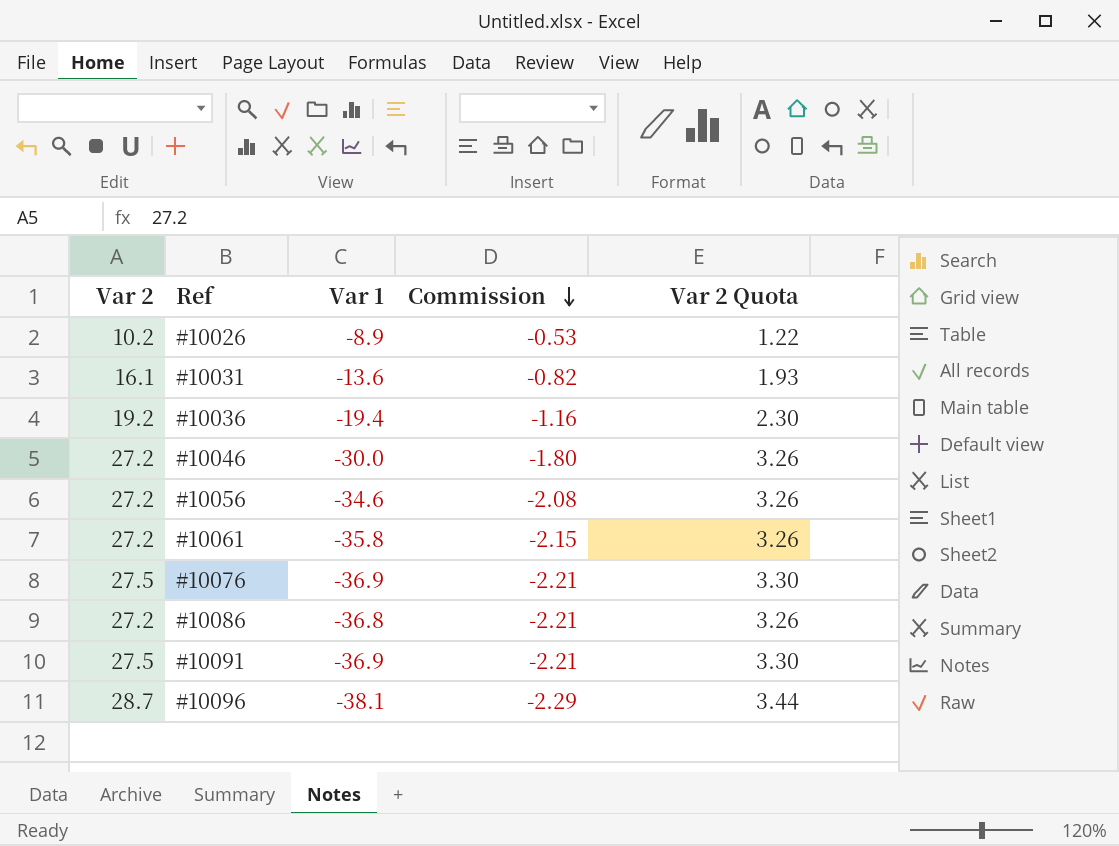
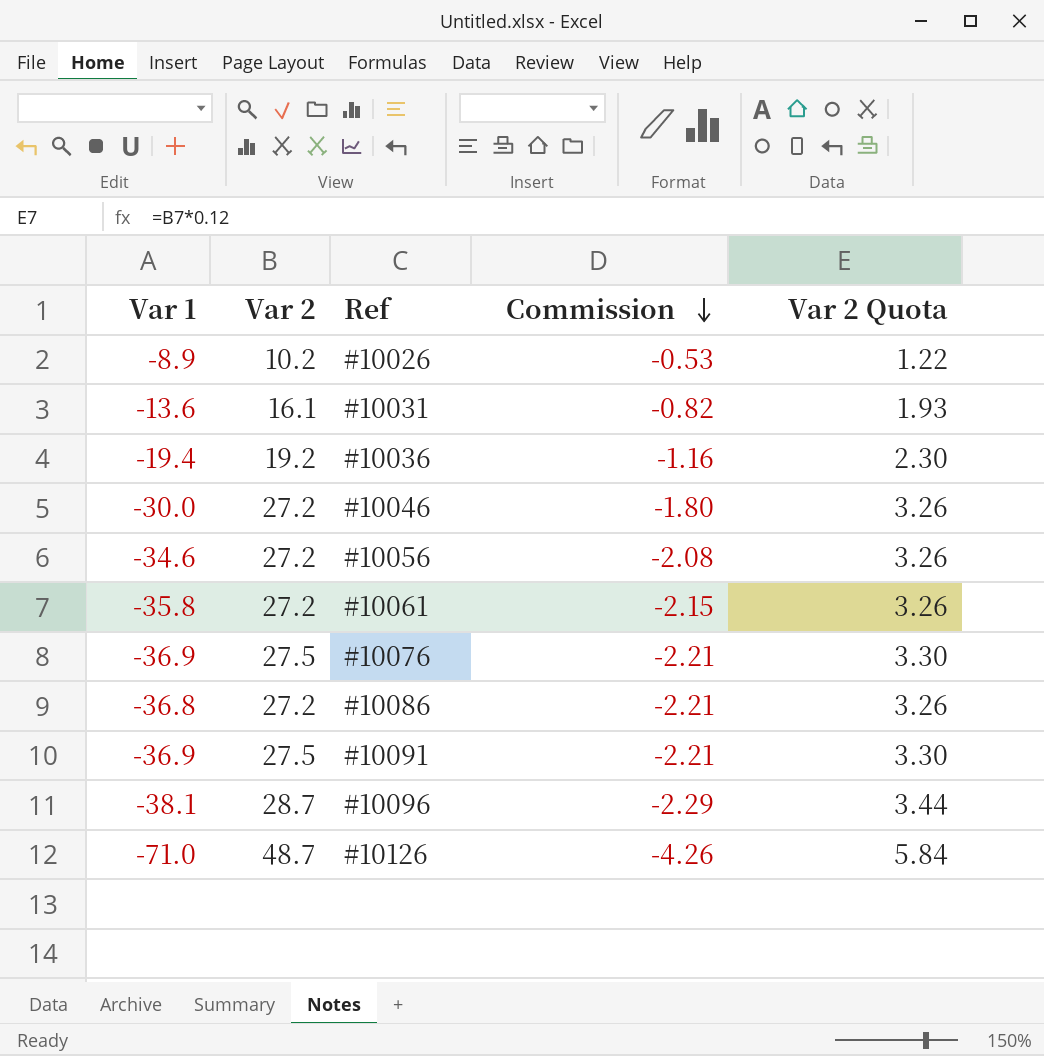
column Var 1 | position: 3 -> 1
row #10126: none -> -71.0 | 48.7 | -4.26 | 5.84

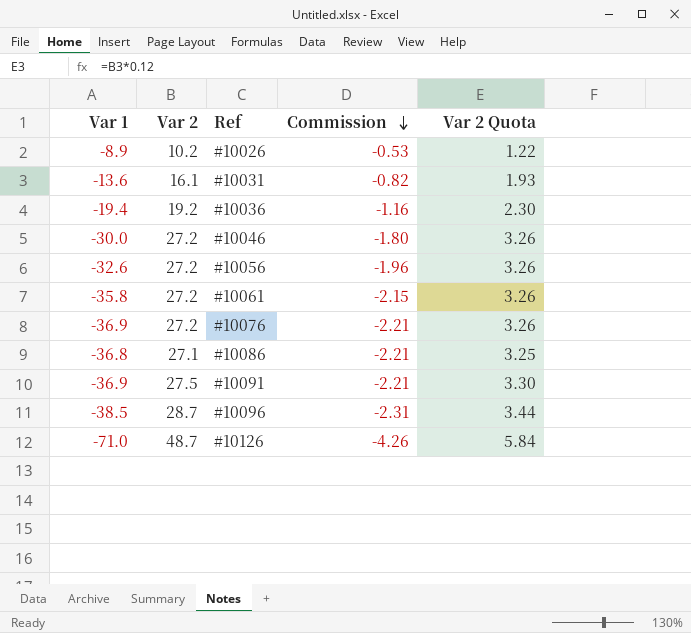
#10056 | Var 1: -34.6 -> -32.6
#10056 | Commission: -2.08 -> -1.96
#10076 | Var 2: 27.5 -> 27.2
#10076 | Var 2 Quota: 3.30 -> 3.26
#10086 | Var 2: 27.2 -> 27.1
#10086 | Var 2 Quota: 3.26 -> 3.25
#10096 | Var 1: -38.1 -> -38.5
#10096 | Commission: -2.29 -> -2.31

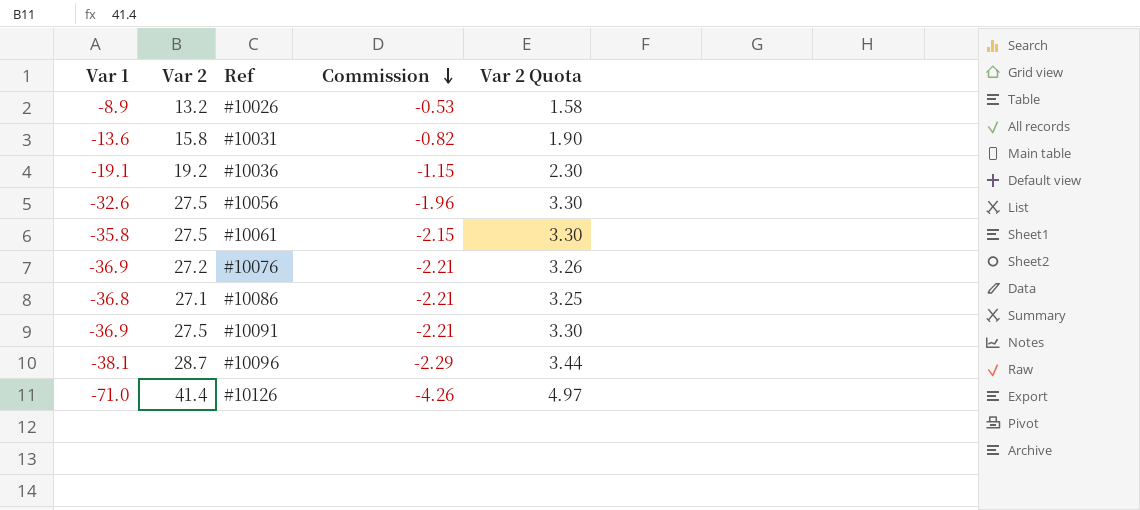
row #10046: -30.0 | 27.2 | -1.80 | 3.26 -> none
#10026 | Var 2: 10.2 -> 13.2
#10026 | Var 2 Quota: 1.22 -> 1.58
#10031 | Var 2: 16.1 -> 15.8
#10031 | Var 2 Quota: 1.93 -> 1.90
#10036 | Var 1: -19.4 -> -19.1
#10036 | Commission: -1.16 -> -1.15
#10056 | Var 2: 27.2 -> 27.5
#10056 | Var 2 Quota: 3.26 -> 3.30
#10061 | Var 2: 27.2 -> 27.5
#10061 | Var 2 Quota: 3.26 -> 3.30
#10096 | Var 1: -38.5 -> -38.1
#10096 | Commission: -2.31 -> -2.29
#10126 | Var 2: 48.7 -> 41.4
#10126 | Var 2 Quota: 5.84 -> 4.97

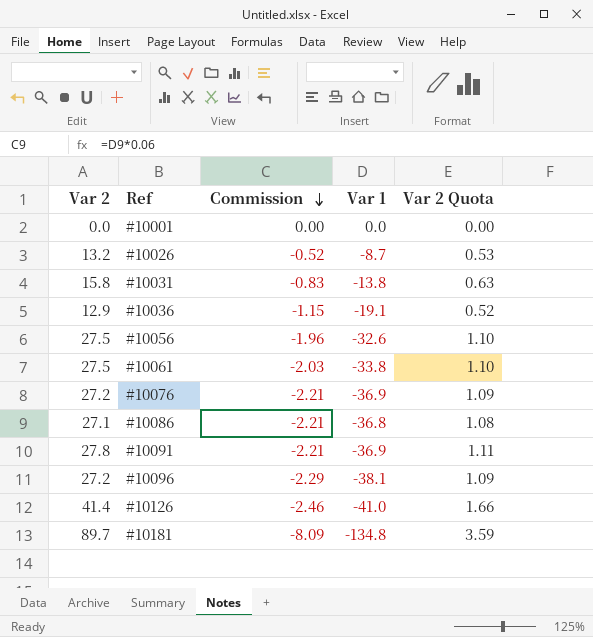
column Var 1 | position: 1 -> 4
column Var 2 Quota | formula: [Var 2] * 0.12 -> [Var 2] * 0.04
row #10001: none -> 0.0 | 0.00 | 0.0 | 0.00
#10026 | Commission: -0.53 -> -0.52
#10026 | Var 1: -8.9 -> -8.7
#10031 | Commission: -0.82 -> -0.83
#10031 | Var 1: -13.6 -> -13.8
#10036 | Var 2: 19.2 -> 12.9
#10061 | Commission: -2.15 -> -2.03
#10061 | Var 1: -35.8 -> -33.8
#10091 | Var 2: 27.5 -> 27.8
#10096 | Var 2: 28.7 -> 27.2
#10126 | Commission: -4.26 -> -2.46
#10126 | Var 1: -71.0 -> -41.0
row #10181: none -> 89.7 | -8.09 | -134.8 | 3.59

